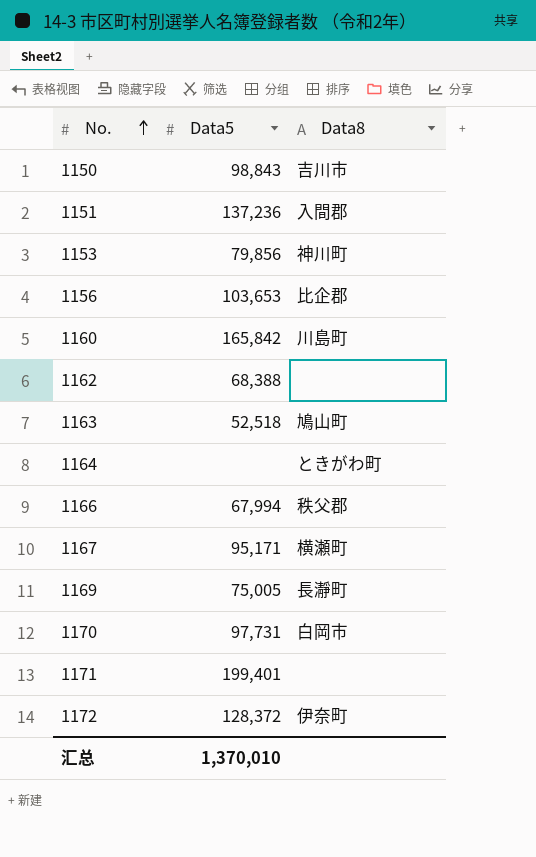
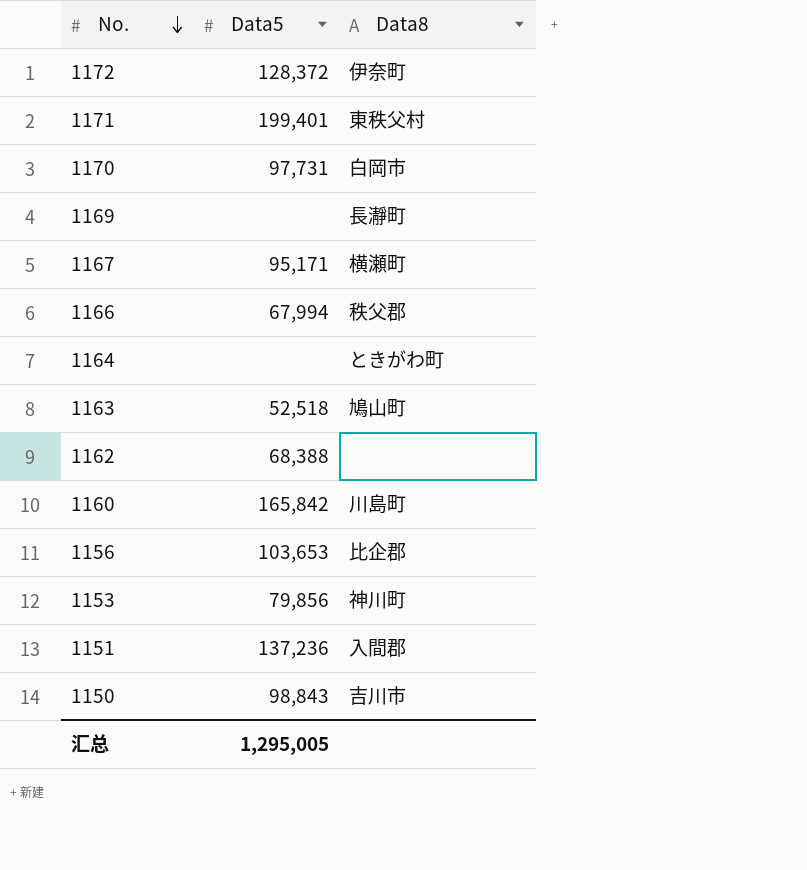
row order: No. ascending -> No. descending
1171 | Data8: none -> 東秩父村
1169 | Data5: 75,005 -> none
汇总 | Data5: 1,370,010 -> 1,295,005

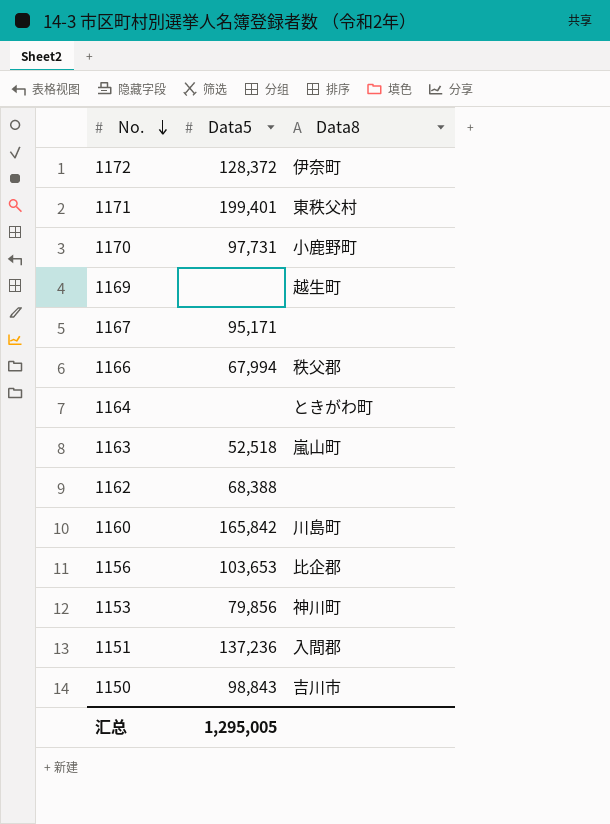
1170 | Data8: 白岡市 -> 小鹿野町
1169 | Data8: 長瀞町 -> 越生町
1167 | Data8: 横瀬町 -> none
1163 | Data8: 鳩山町 -> 嵐山町

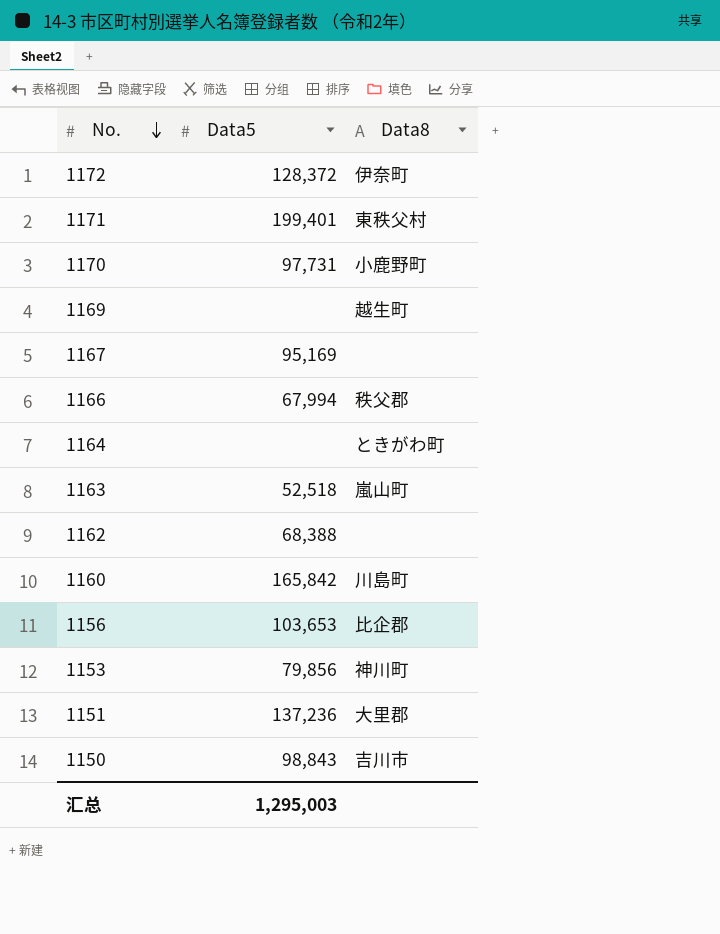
1167 | Data5: 95,171 -> 95,169
1151 | Data8: 入間郡 -> 大里郡
汇总 | Data5: 1,295,005 -> 1,295,003

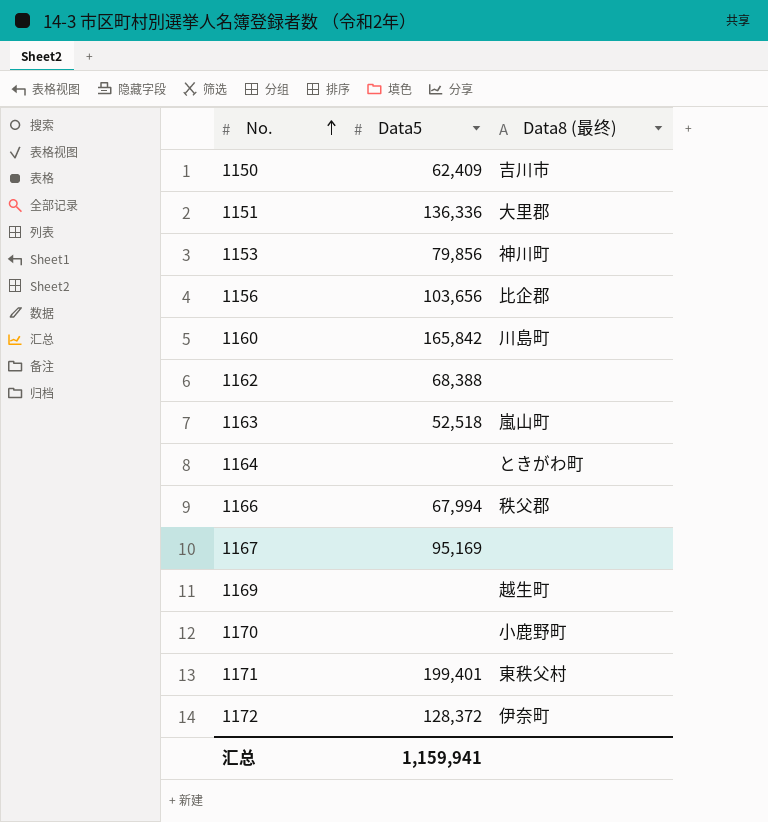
row order: No. descending -> No. ascending
column name: Data8 -> Data8 (最终)
1150 | Data5: 98,843 -> 62,409
1151 | Data5: 137,236 -> 136,336
1156 | Data5: 103,653 -> 103,656
1170 | Data5: 97,731 -> none
汇总 | Data5: 1,295,003 -> 1,159,941

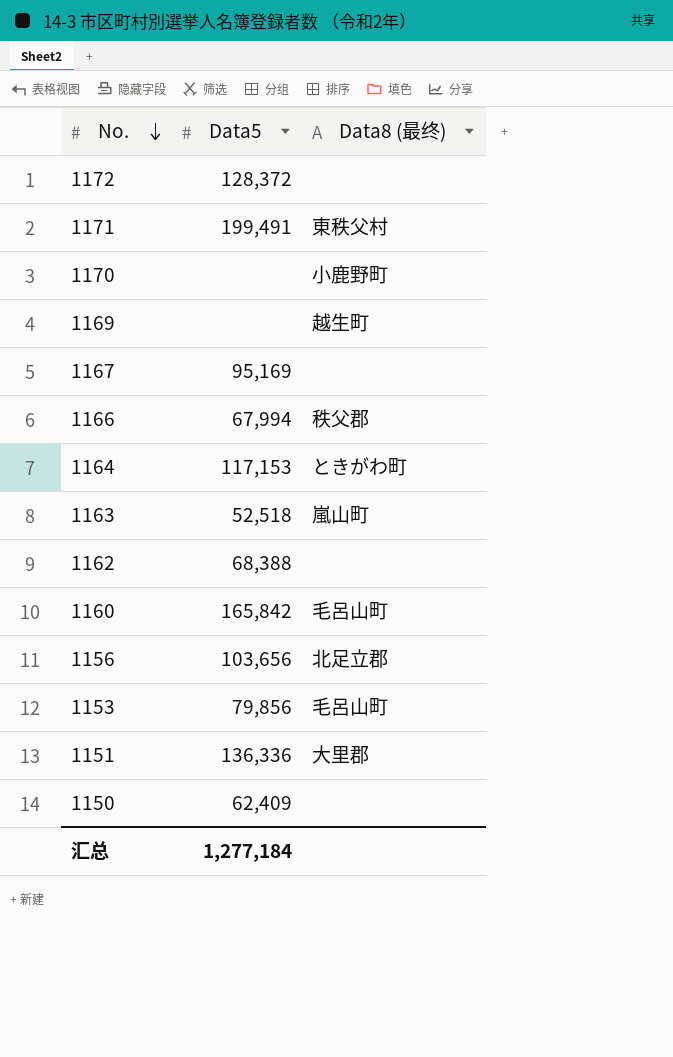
row order: No. ascending -> No. descending
1172 | Data8 (最终): 伊奈町 -> none
1171 | Data5: 199,401 -> 199,491
1164 | Data5: none -> 117,153
1160 | Data8 (最终): 川島町 -> 毛呂山町
1156 | Data8 (最终): 比企郡 -> 北足立郡
1153 | Data8 (最终): 神川町 -> 毛呂山町
1150 | Data8 (最终): 吉川市 -> none
汇总 | Data5: 1,159,941 -> 1,277,184

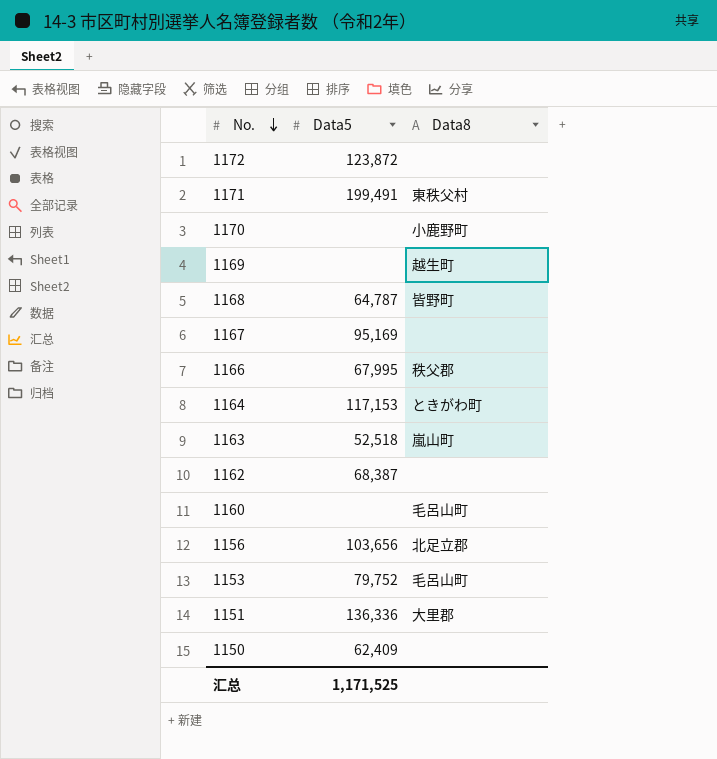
column name: Data8 (最终) -> Data8
1172 | Data5: 128,372 -> 123,872
row 1168: none -> 64,787 | 皆野町
1166 | Data5: 67,994 -> 67,995
1162 | Data5: 68,388 -> 68,387
1160 | Data5: 165,842 -> none
1153 | Data5: 79,856 -> 79,752
汇总 | Data5: 1,277,184 -> 1,171,525

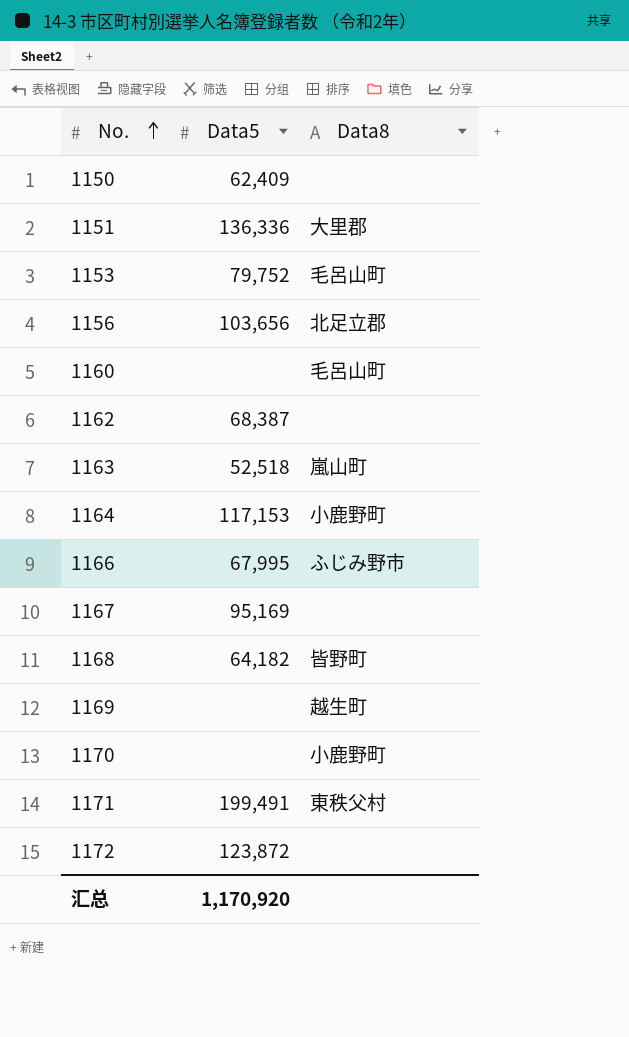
row order: No. descending -> No. ascending
1164 | Data8: ときがわ町 -> 小鹿野町
1166 | Data8: 秩父郡 -> ふじみ野市
1168 | Data5: 64,787 -> 64,182
汇总 | Data5: 1,171,525 -> 1,170,920

